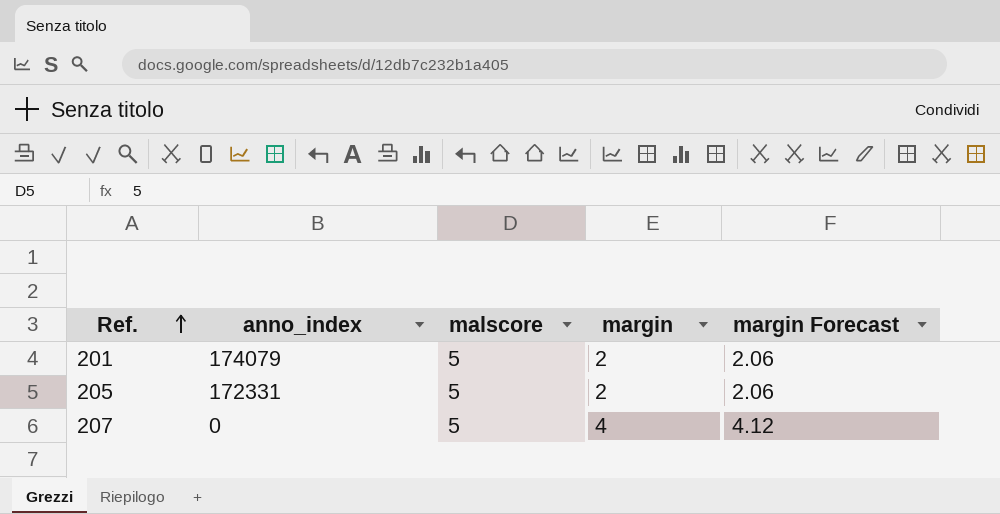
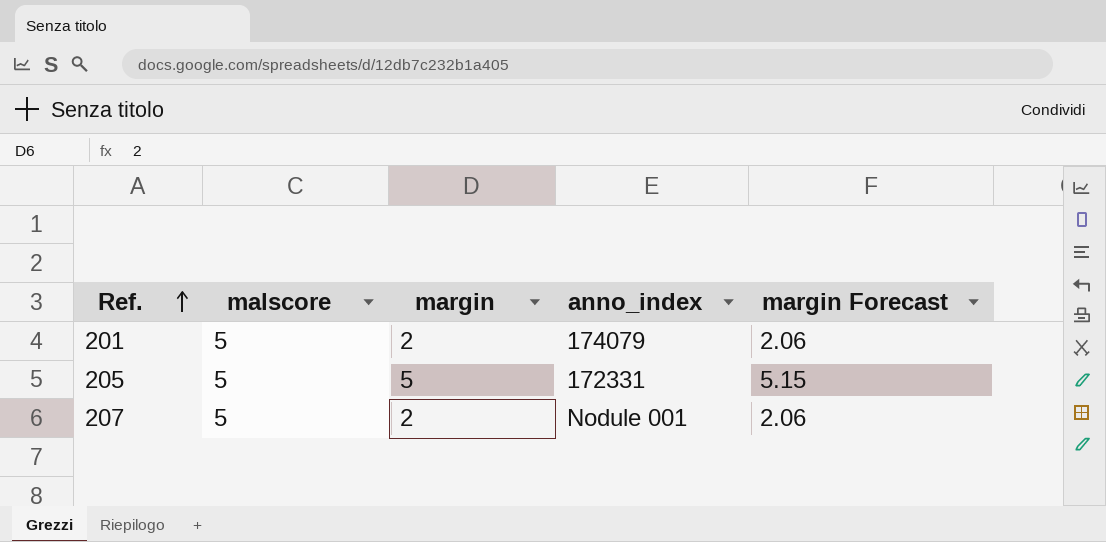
column anno_index | position: 2 -> 4
205 | margin: 2 -> 5
205 | margin Forecast: 2.06 -> 5.15
207 | margin: 4 -> 2
207 | anno_index: 0 -> Nodule 001
207 | margin Forecast: 4.12 -> 2.06

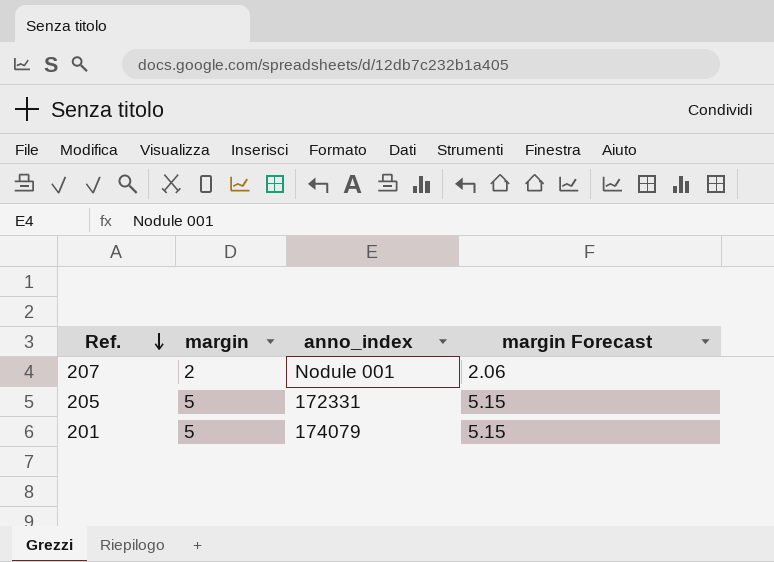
row order: Ref. ascending -> Ref. descending
column malscore | position: 2 -> none
201 | margin: 2 -> 5
201 | margin Forecast: 2.06 -> 5.15

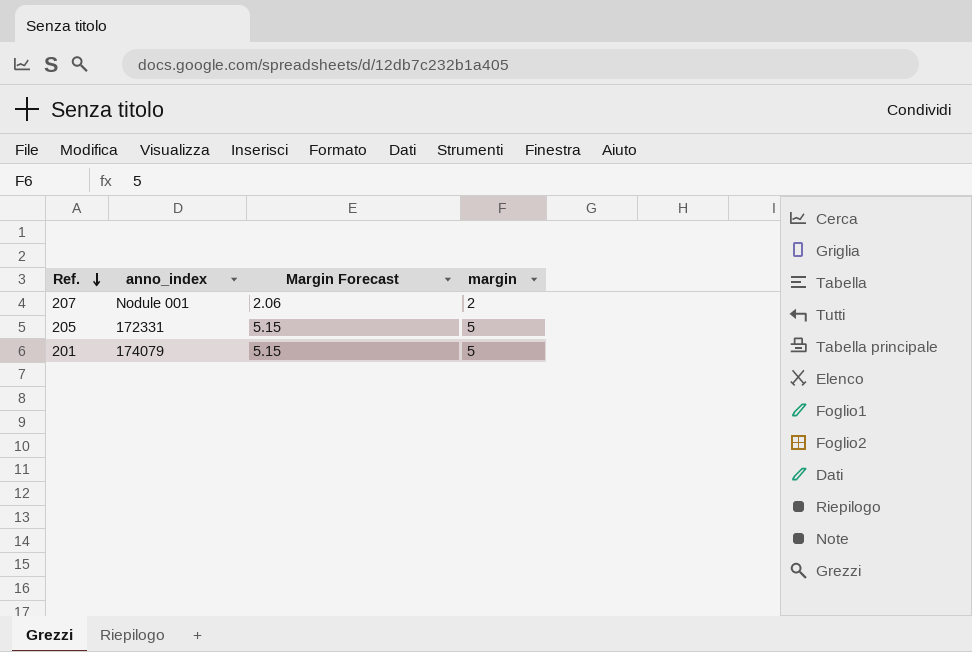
column name: margin Forecast -> Margin Forecast
column margin | position: 2 -> 4

